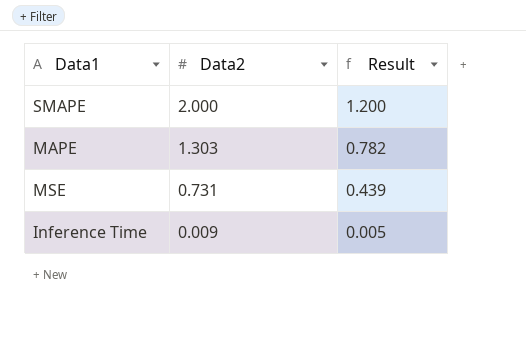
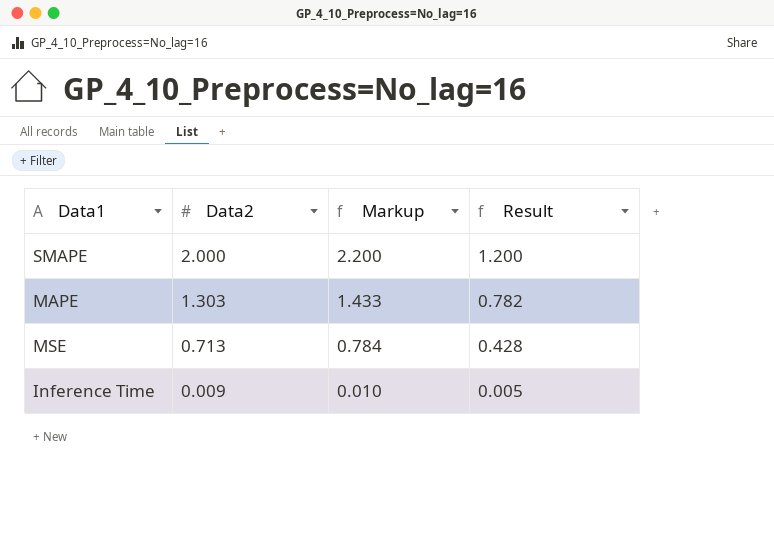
column Markup | formula: none -> [Data2] * 1.1
MSE | Data2: 0.731 -> 0.713
MSE | Result: 0.439 -> 0.428

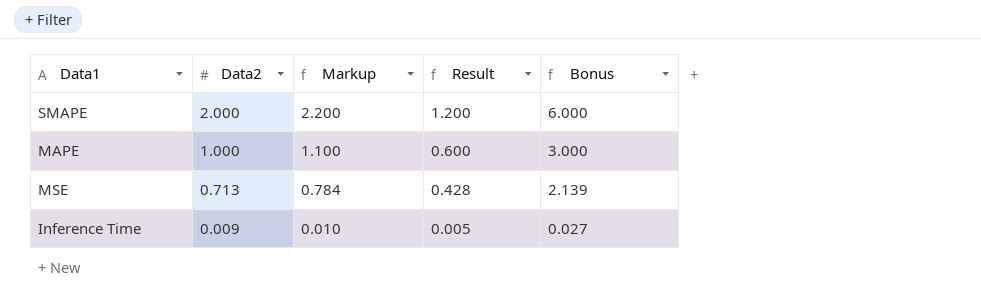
column Bonus | formula: none -> [Data2] * 3
MAPE | Data2: 1.303 -> 1.000
MAPE | Markup: 1.433 -> 1.100
MAPE | Result: 0.782 -> 0.600

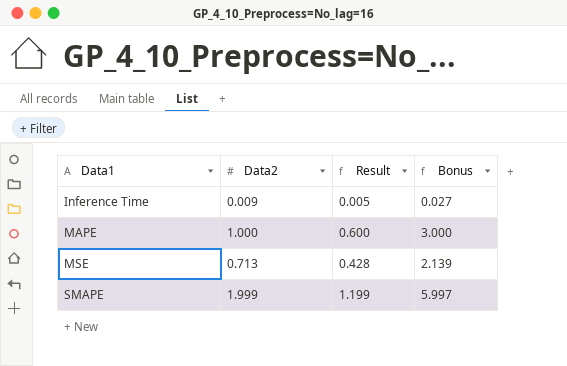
row order: Data2 descending -> Data1 ascending
column Markup | formula: [Data2] * 1.1 -> none
SMAPE | Data2: 2.000 -> 1.999
SMAPE | Result: 1.200 -> 1.199
SMAPE | Bonus: 6.000 -> 5.997

